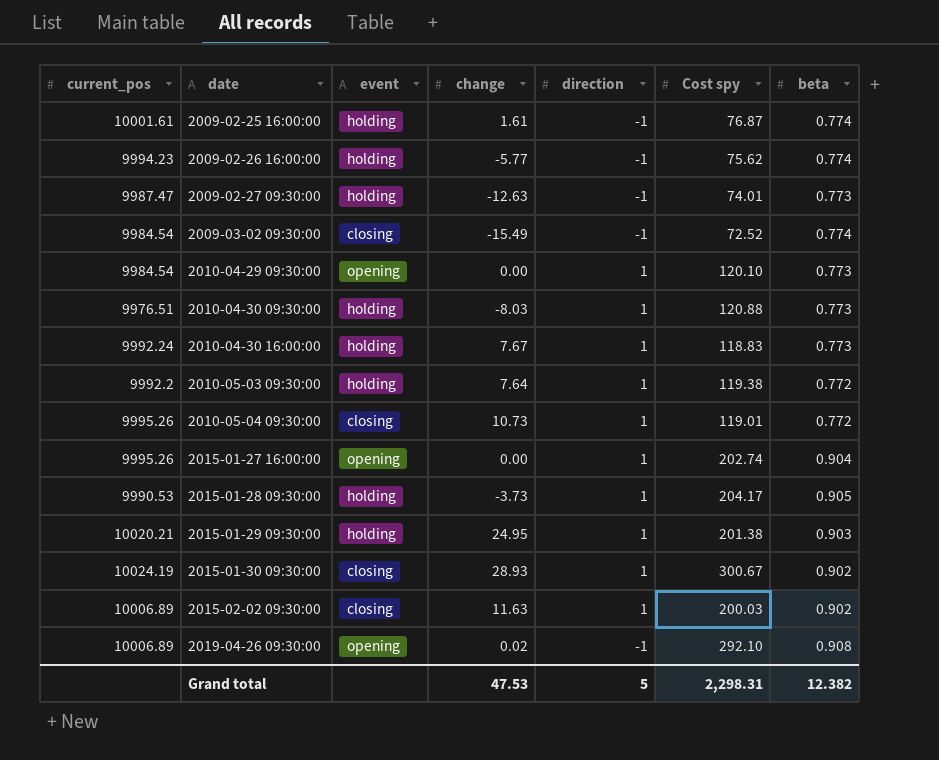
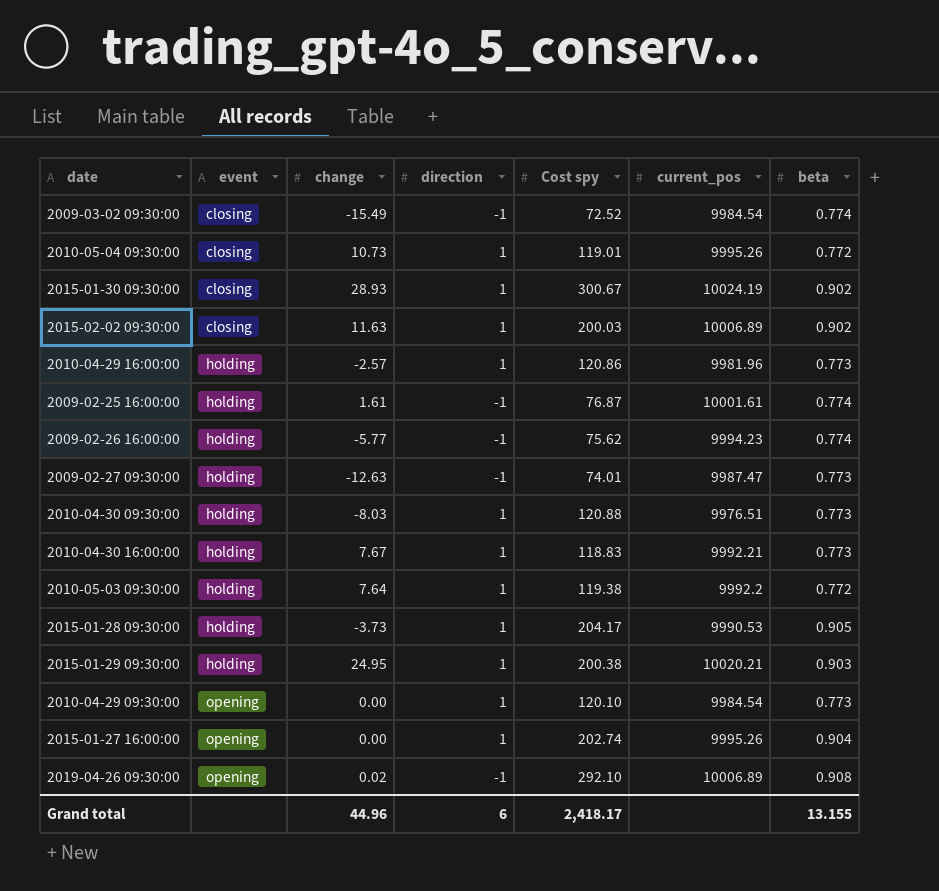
row order: date ascending -> event ascending
column current_pos | position: 1 -> 6
row 2010-04-29 16:00:00: none -> holding | -2.57 | 1 | 120.86 | 9981.96 | 0.773
2010-04-30 16:00:00 | current_pos: 9992.24 -> 9992.21
2015-01-29 09:30:00 | Cost spy: 201.38 -> 200.38
Grand total | change: 47.53 -> 44.96
Grand total | direction: 5 -> 6
Grand total | Cost spy: 2,298.31 -> 2,418.17
Grand total | beta: 12.382 -> 13.155

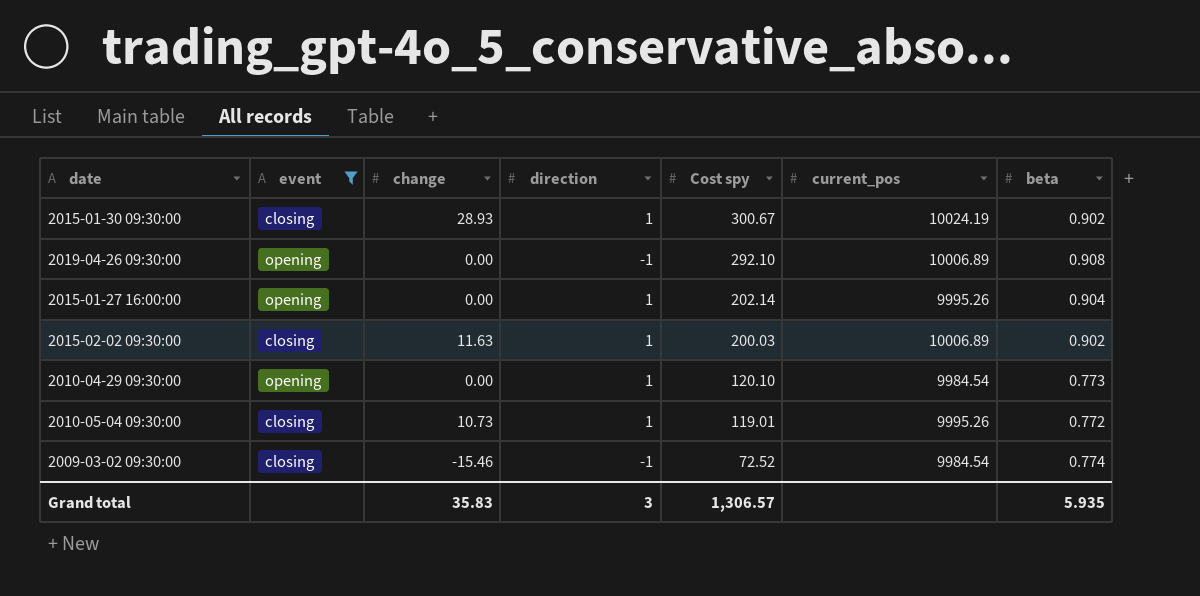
filter: none -> event != holding
row order: event ascending -> Cost spy descending
2019-04-26 09:30:00 | change: 0.02 -> 0.00
2015-01-27 16:00:00 | Cost spy: 202.74 -> 202.14
2009-03-02 09:30:00 | change: -15.49 -> -15.46
Grand total | change: 44.96 -> 35.83
Grand total | direction: 6 -> 3
Grand total | Cost spy: 2,418.17 -> 1,306.57
Grand total | beta: 13.155 -> 5.935

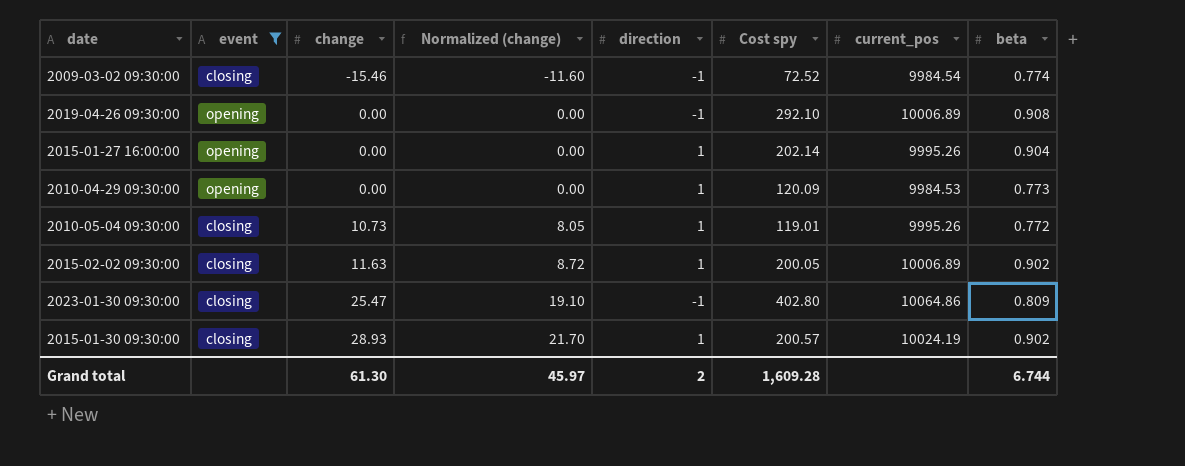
row order: Cost spy descending -> change ascending
column Normalized (change) | formula: none -> [change] * 0.75
2010-04-29 09:30:00 | Cost spy: 120.10 -> 120.09
2010-04-29 09:30:00 | current_pos: 9984.54 -> 9984.53
2015-02-02 09:30:00 | Cost spy: 200.03 -> 200.05
row 2023-01-30 09:30:00: none -> closing | 25.47 | 19.10 | -1 | 402.80 | 10064.86 | 0.809
2015-01-30 09:30:00 | Cost spy: 300.67 -> 200.57
Grand total | change: 35.83 -> 61.30
Grand total | direction: 3 -> 2
Grand total | Cost spy: 1,306.57 -> 1,609.28
Grand total | beta: 5.935 -> 6.744

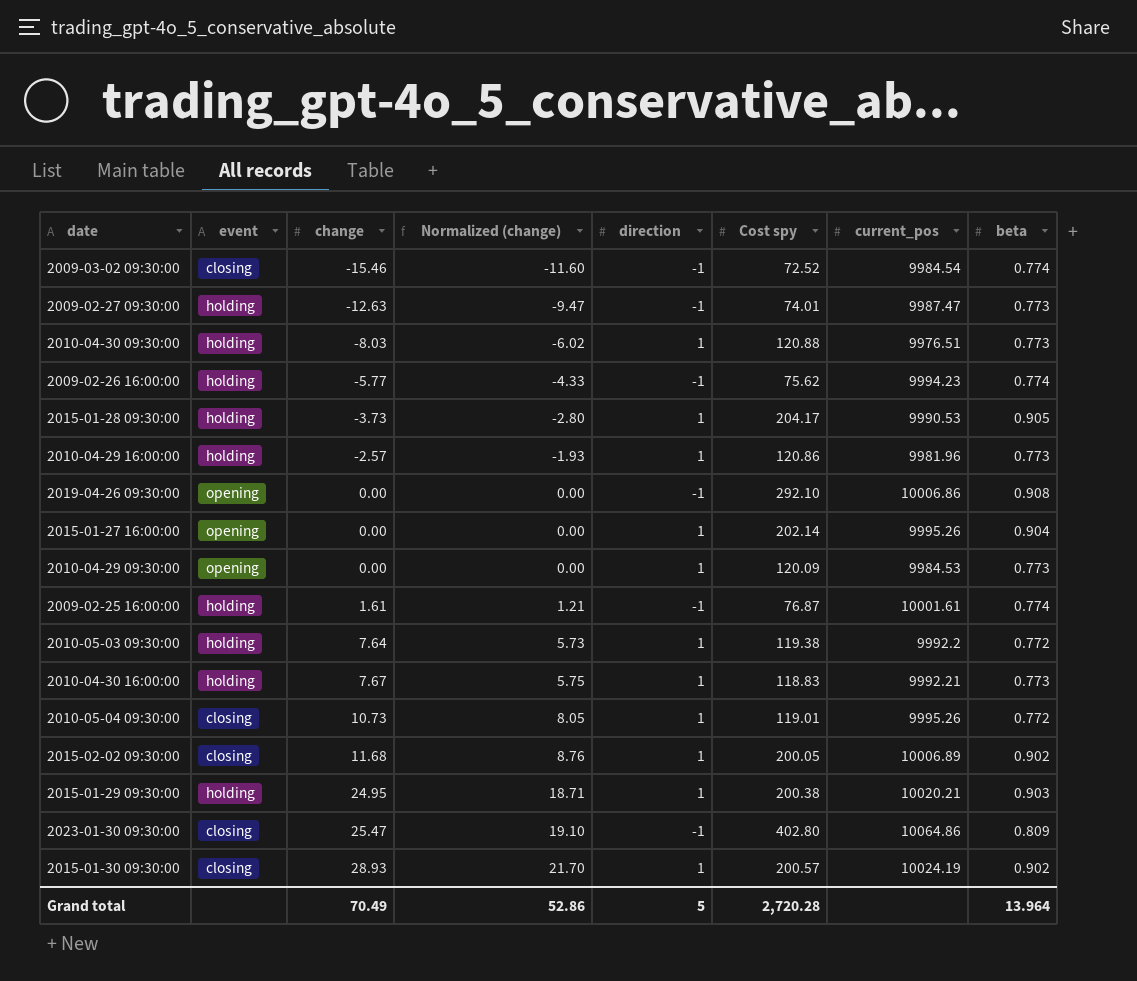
filter: event != holding -> none
2019-04-26 09:30:00 | current_pos: 10006.89 -> 10006.86
2015-02-02 09:30:00 | change: 11.63 -> 11.68
2015-02-02 09:30:00 | Normalized (change): 8.72 -> 8.76
Grand total | change: 61.30 -> 70.49
Grand total | Normalized (change): 45.97 -> 52.86
Grand total | direction: 2 -> 5
Grand total | Cost spy: 1,609.28 -> 2,720.28
Grand total | beta: 6.744 -> 13.964

